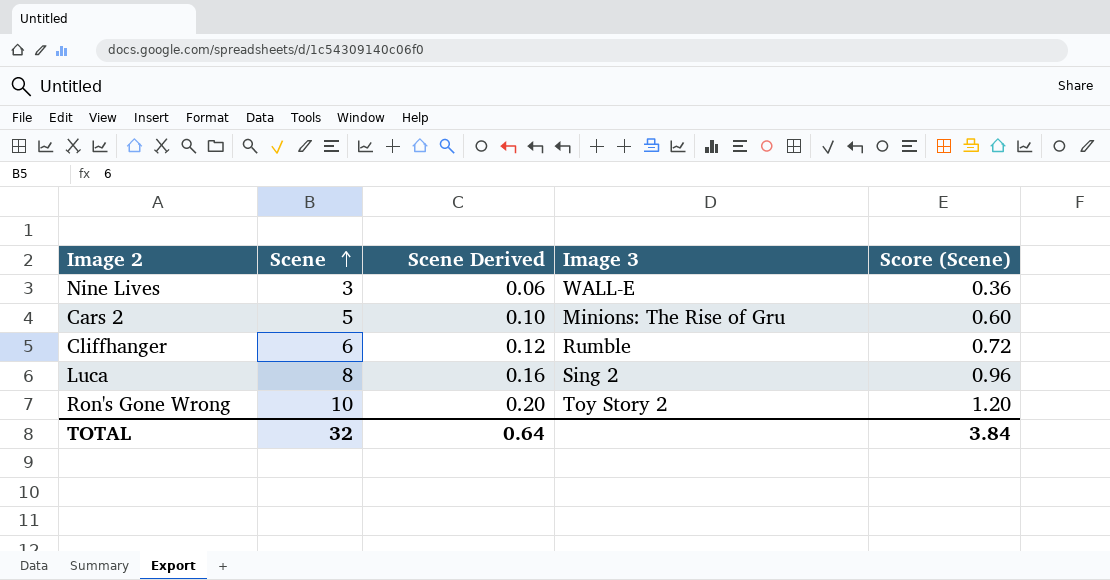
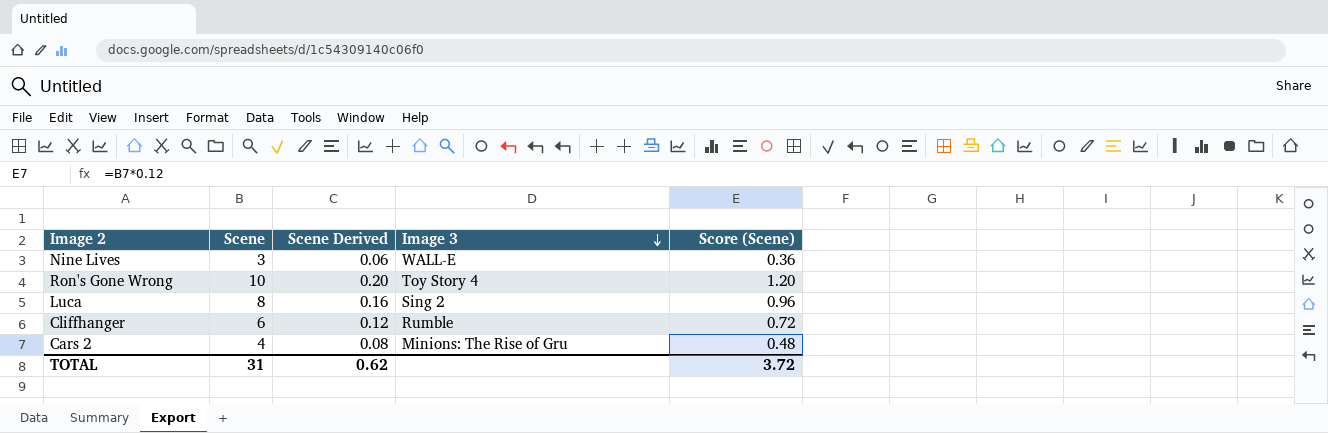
row order: Scene ascending -> Image 3 descending
Ron's Gone Wrong | Image 3: Toy Story 2 -> Toy Story 4
Cars 2 | Scene: 5 -> 4
Cars 2 | Scene Derived: 0.10 -> 0.08
Cars 2 | Score (Scene): 0.60 -> 0.48
TOTAL | Scene: 32 -> 31
TOTAL | Scene Derived: 0.64 -> 0.62
TOTAL | Score (Scene): 3.84 -> 3.72

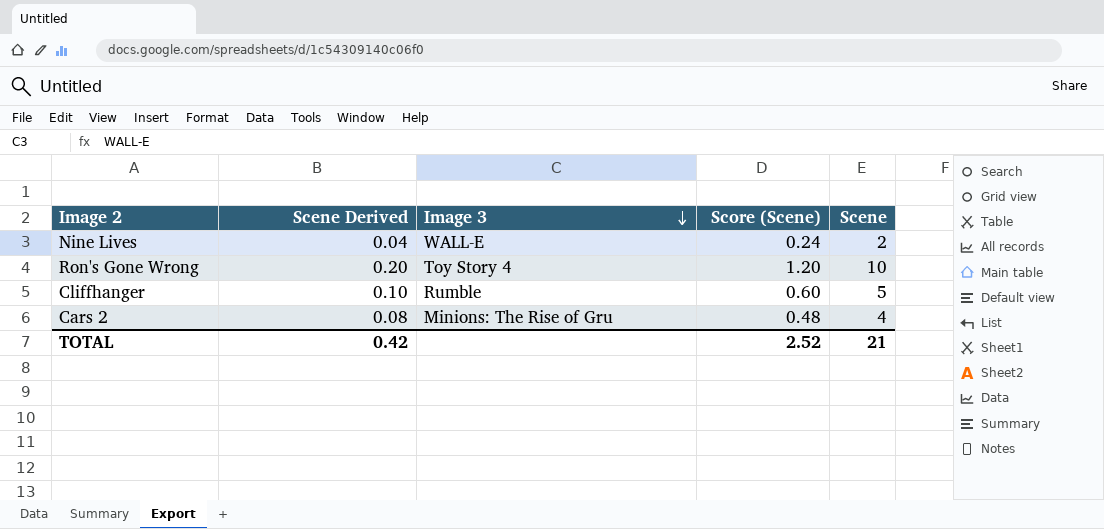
column Scene | position: 2 -> 5
row Luca: 8 | 0.16 | Sing 2 | 0.96 -> none
Nine Lives | Scene Derived: 0.06 -> 0.04
Nine Lives | Score (Scene): 0.36 -> 0.24
Nine Lives | Scene: 3 -> 2
Cliffhanger | Scene Derived: 0.12 -> 0.10
Cliffhanger | Score (Scene): 0.72 -> 0.60
Cliffhanger | Scene: 6 -> 5
TOTAL | Scene Derived: 0.62 -> 0.42
TOTAL | Score (Scene): 3.72 -> 2.52
TOTAL | Scene: 31 -> 21

